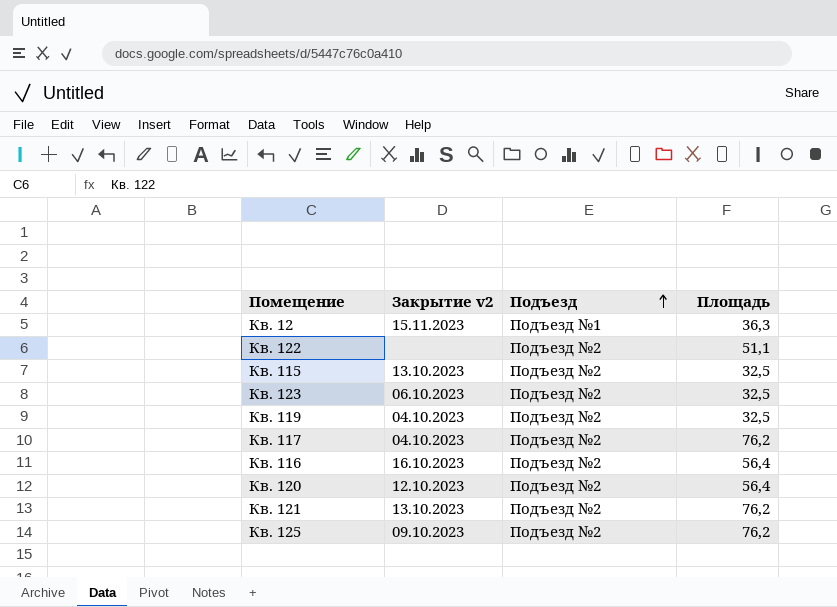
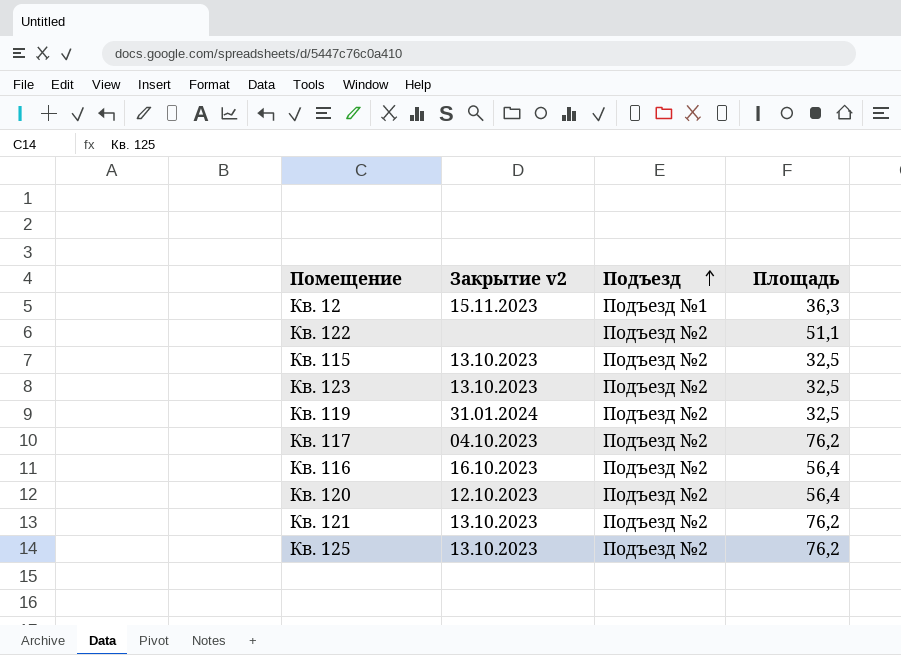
Кв. 123 | Закрытие v2: 06.10.2023 -> 13.10.2023
Кв. 119 | Закрытие v2: 04.10.2023 -> 31.01.2024
Кв. 125 | Закрытие v2: 09.10.2023 -> 13.10.2023

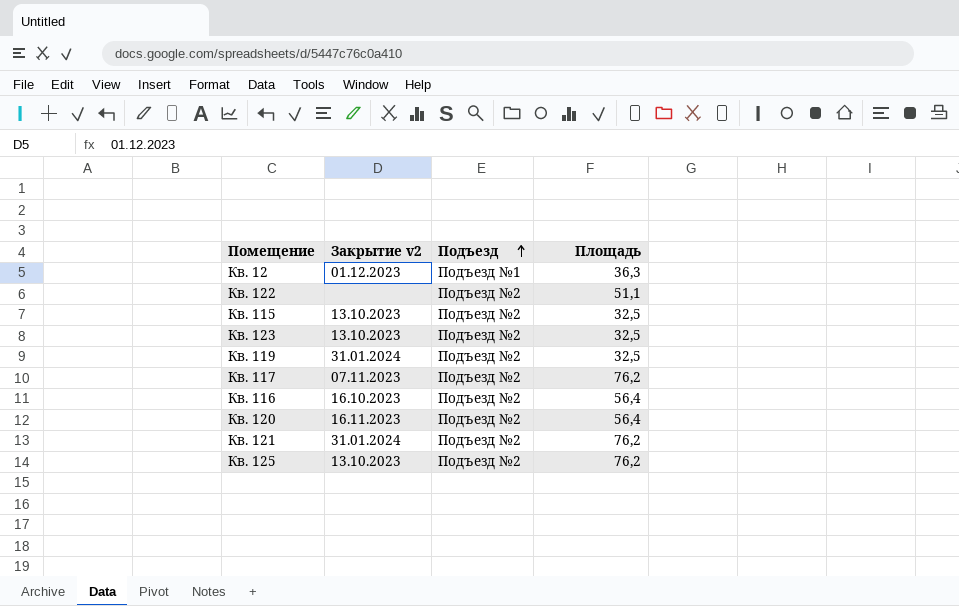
Кв. 12 | Закрытие v2: 15.11.2023 -> 01.12.2023
Кв. 117 | Закрытие v2: 04.10.2023 -> 07.11.2023
Кв. 120 | Закрытие v2: 12.10.2023 -> 16.11.2023
Кв. 121 | Закрытие v2: 13.10.2023 -> 31.01.2024

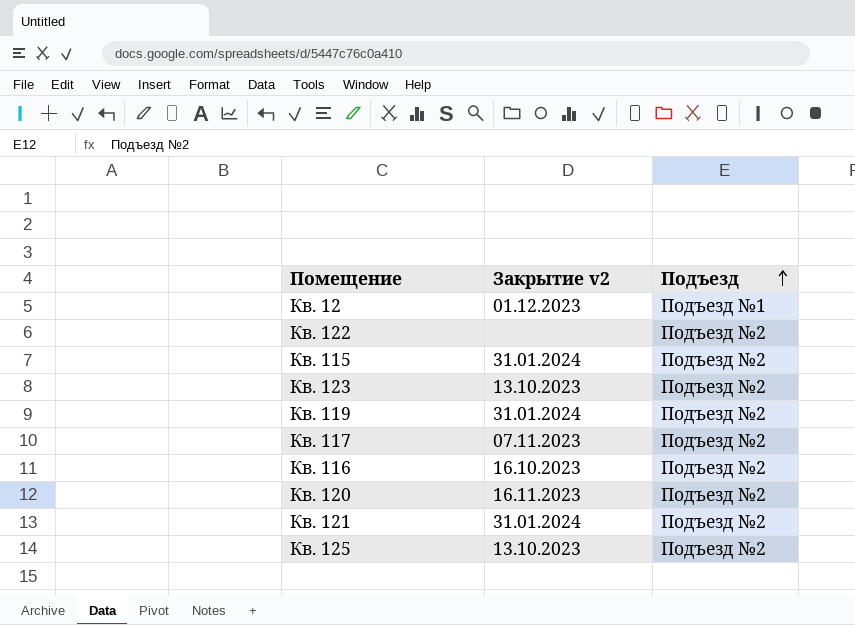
column Площадь | position: 4 -> none
Кв. 115 | Закрытие v2: 13.10.2023 -> 31.01.2024

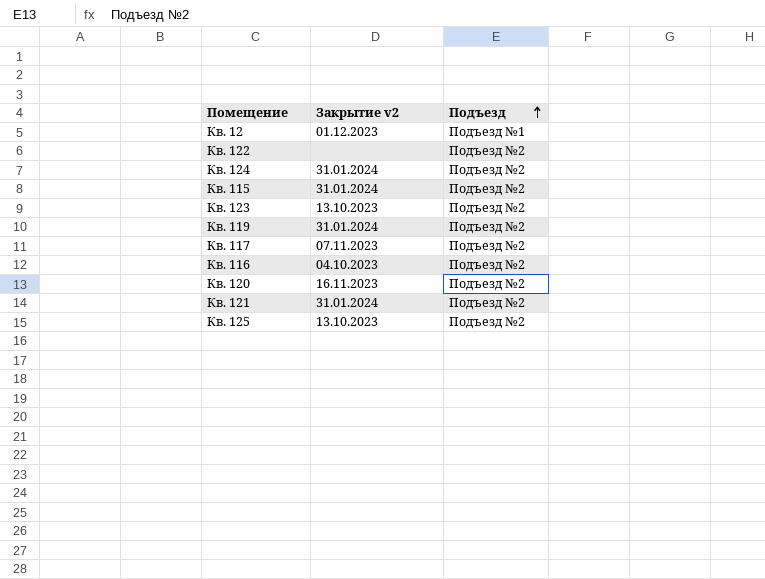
row Кв. 124: none -> 31.01.2024 | Подъезд №2
Кв. 116 | Закрытие v2: 16.10.2023 -> 04.10.2023

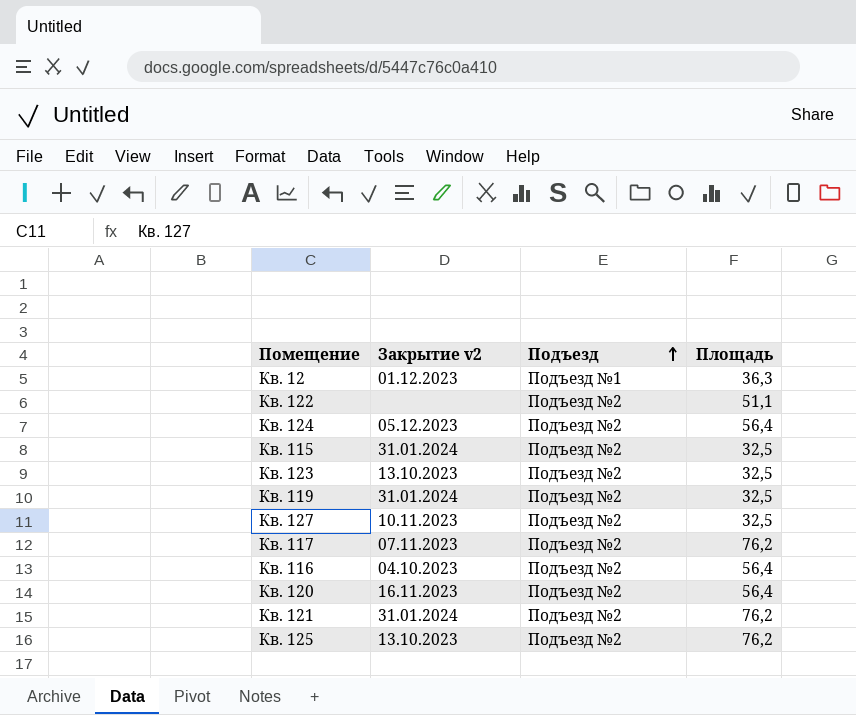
column Площадь | position: none -> 4
Кв. 124 | Закрытие v2: 31.01.2024 -> 05.12.2023
row Кв. 127: none -> 10.11.2023 | Подъезд №2 | 32,5

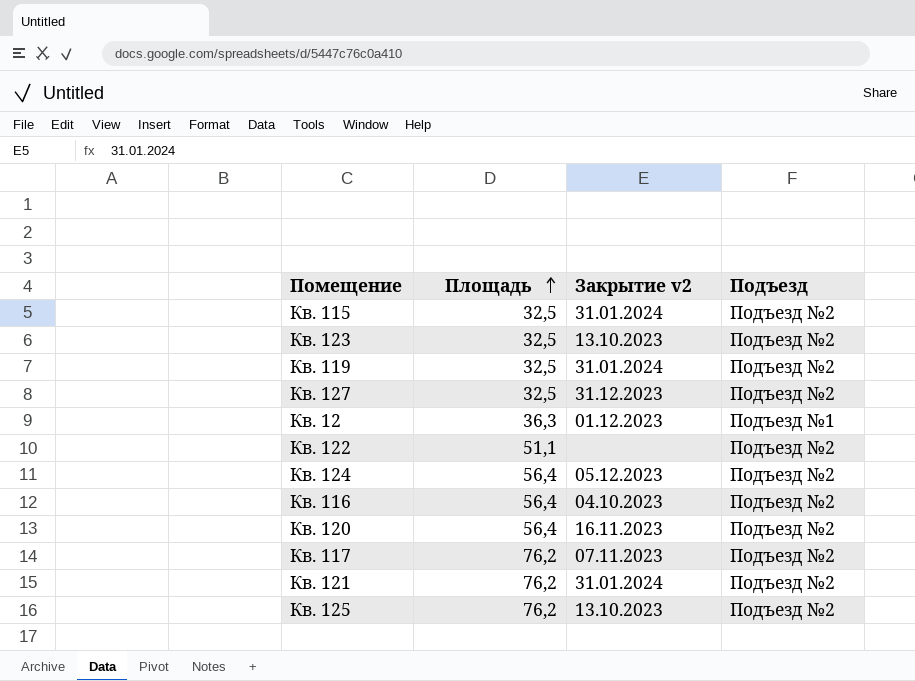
row order: Подъезд ascending -> Площадь ascending
column Площадь | position: 4 -> 2
Кв. 127 | Закрытие v2: 10.11.2023 -> 31.12.2023

